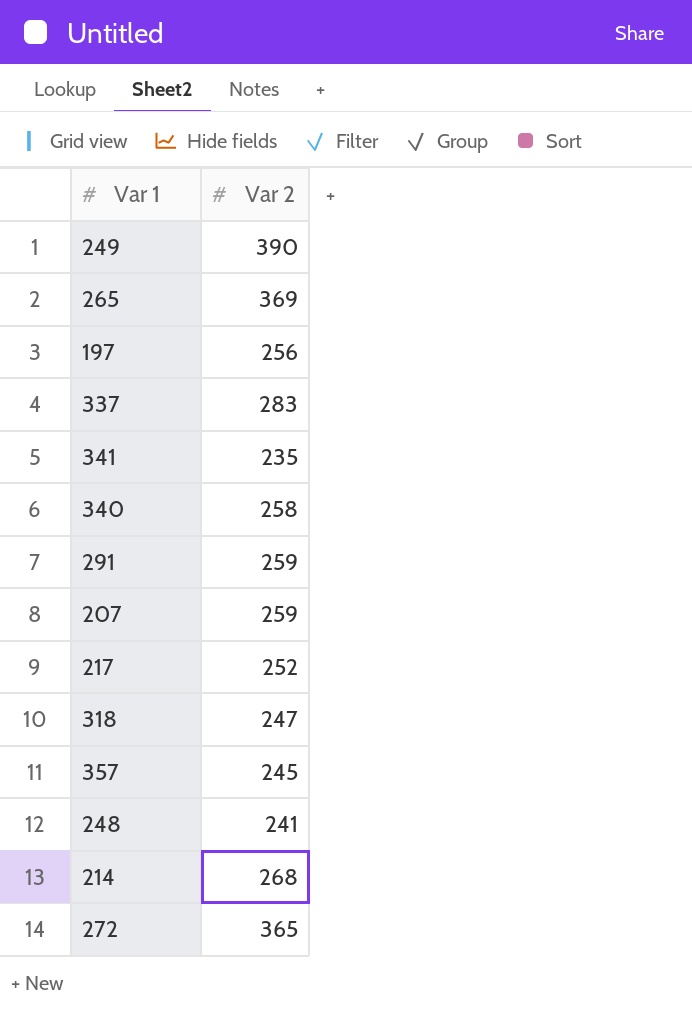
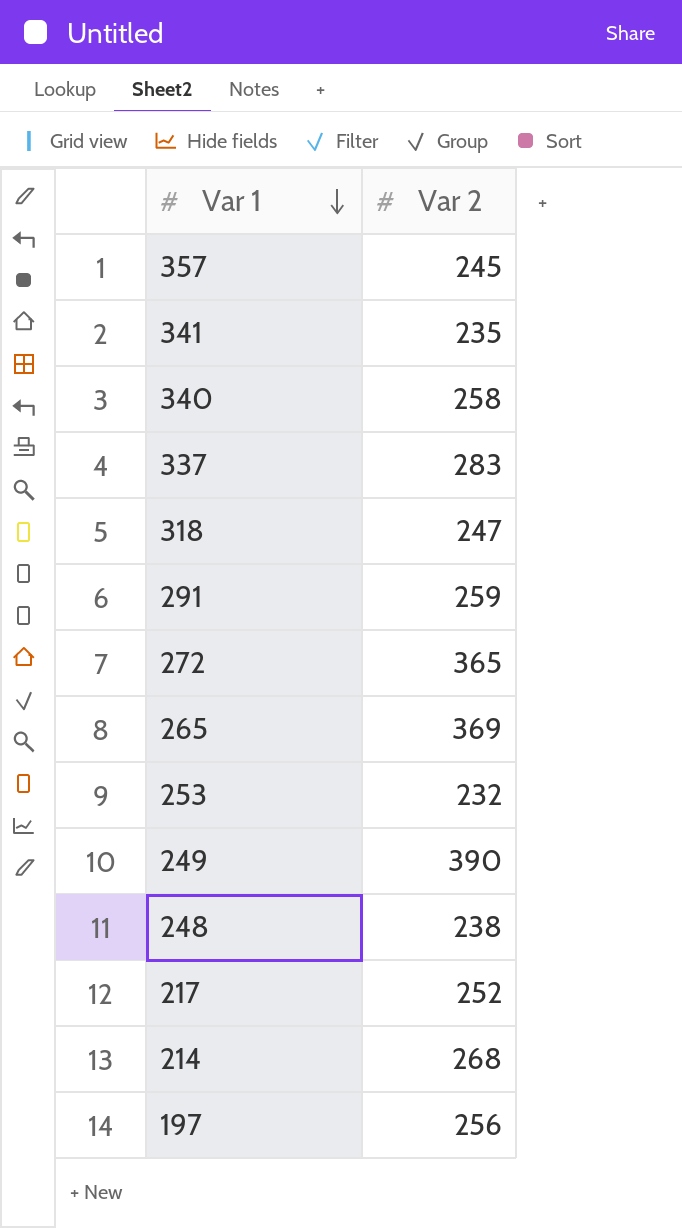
row order: none -> Var 1 descending
row 207: 259 -> none
row 253: none -> 232
248 | Var 2: 241 -> 238

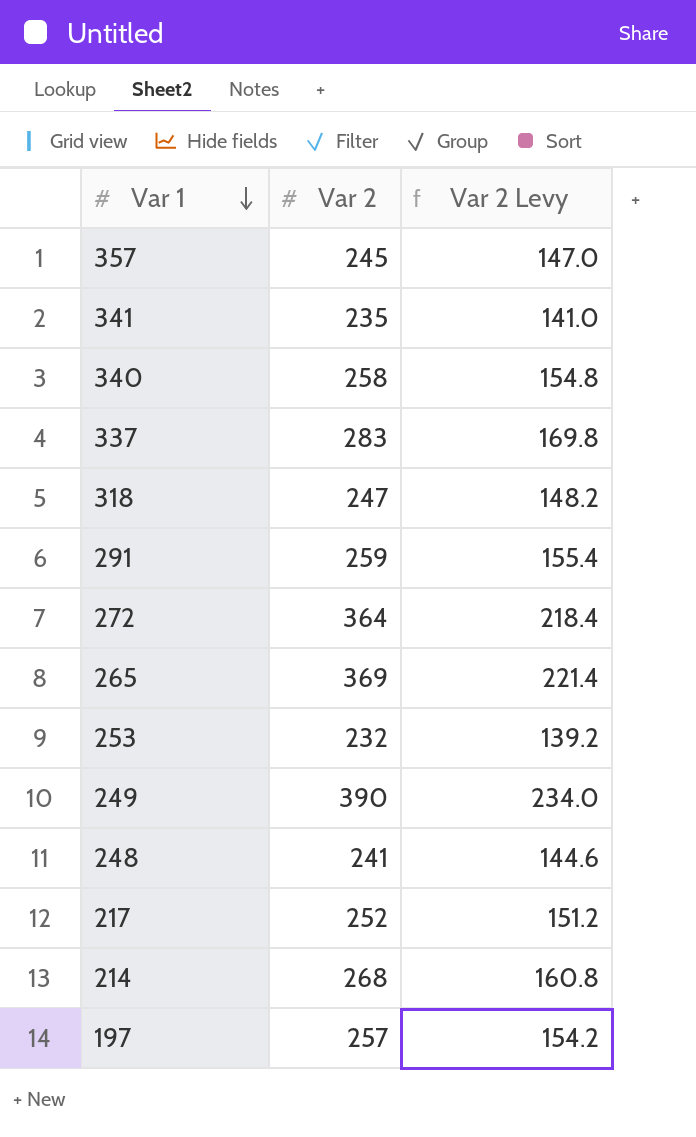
column Var 2 Levy | formula: none -> [Var 2] * 0.6
272 | Var 2: 365 -> 364
248 | Var 2: 238 -> 241
197 | Var 2: 256 -> 257

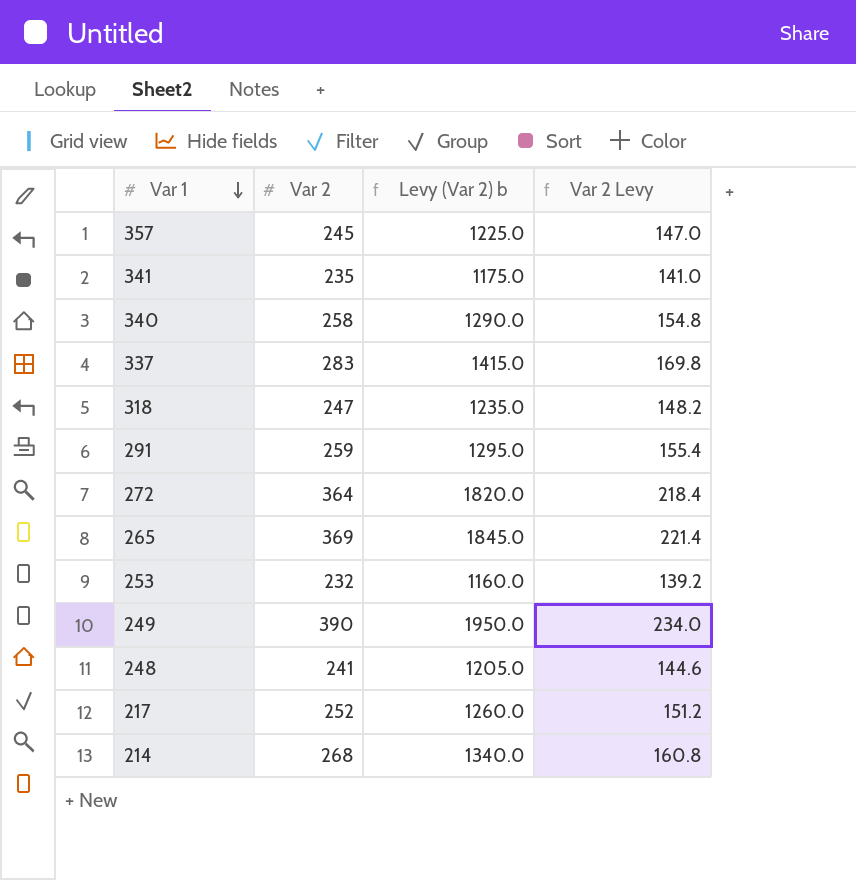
column Levy (Var 2) b | formula: none -> [Var 2] * 5
row 197: 257 | 154.2 -> none

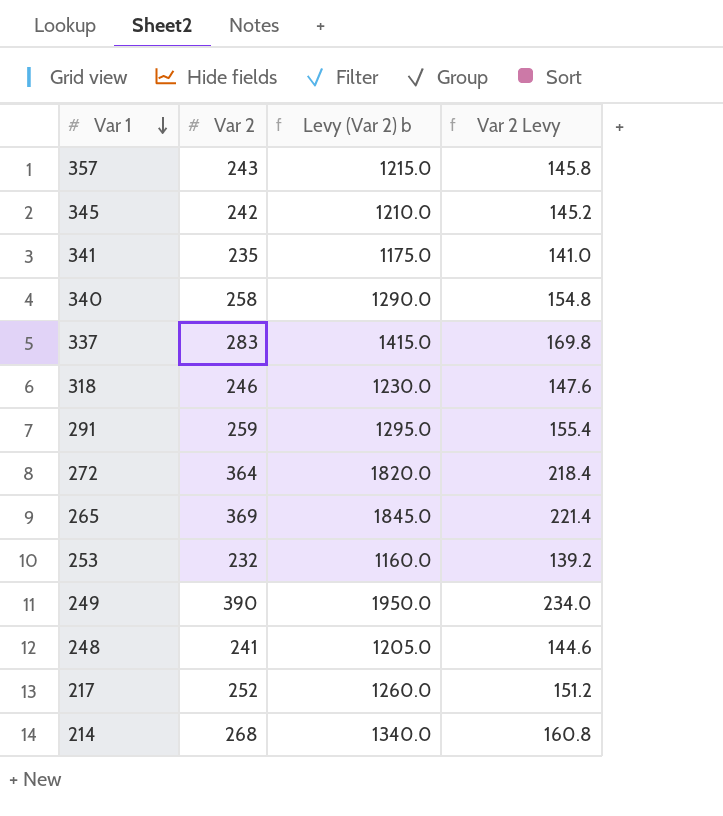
357 | Var 2: 245 -> 243
357 | Levy (Var 2) b: 1225.0 -> 1215.0
357 | Var 2 Levy: 147.0 -> 145.8
row 345: none -> 242 | 1210.0 | 145.2
318 | Var 2: 247 -> 246
318 | Levy (Var 2) b: 1235.0 -> 1230.0
318 | Var 2 Levy: 148.2 -> 147.6

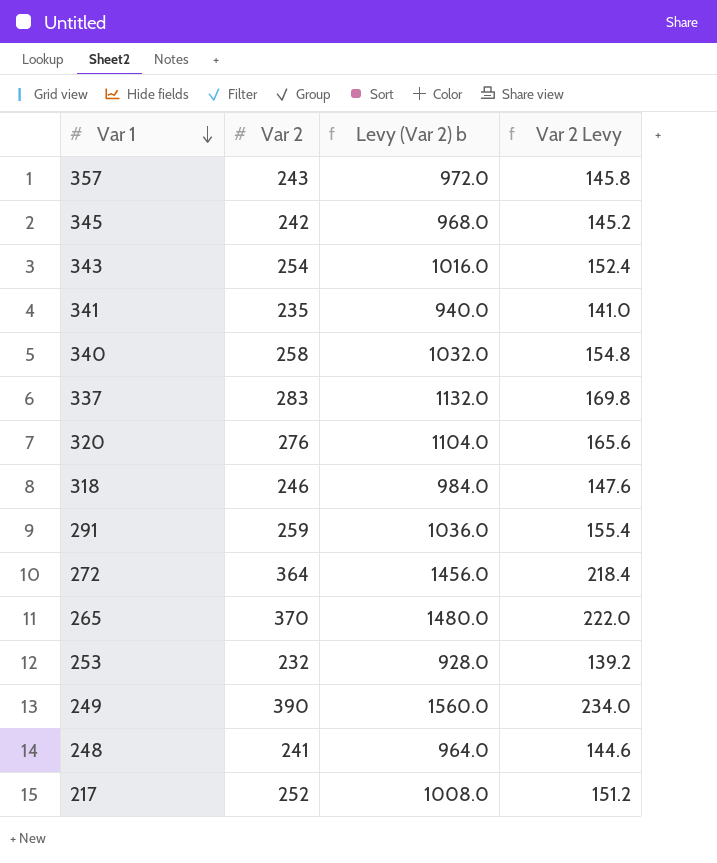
column Levy (Var 2) b | formula: [Var 2] * 5 -> [Var 2] * 4
row 214: 268 | 1340.0 | 160.8 -> none
row 343: none -> 254 | 1016.0 | 152.4
row 320: none -> 276 | 1104.0 | 165.6
265 | Var 2: 369 -> 370
265 | Var 2 Levy: 221.4 -> 222.0

